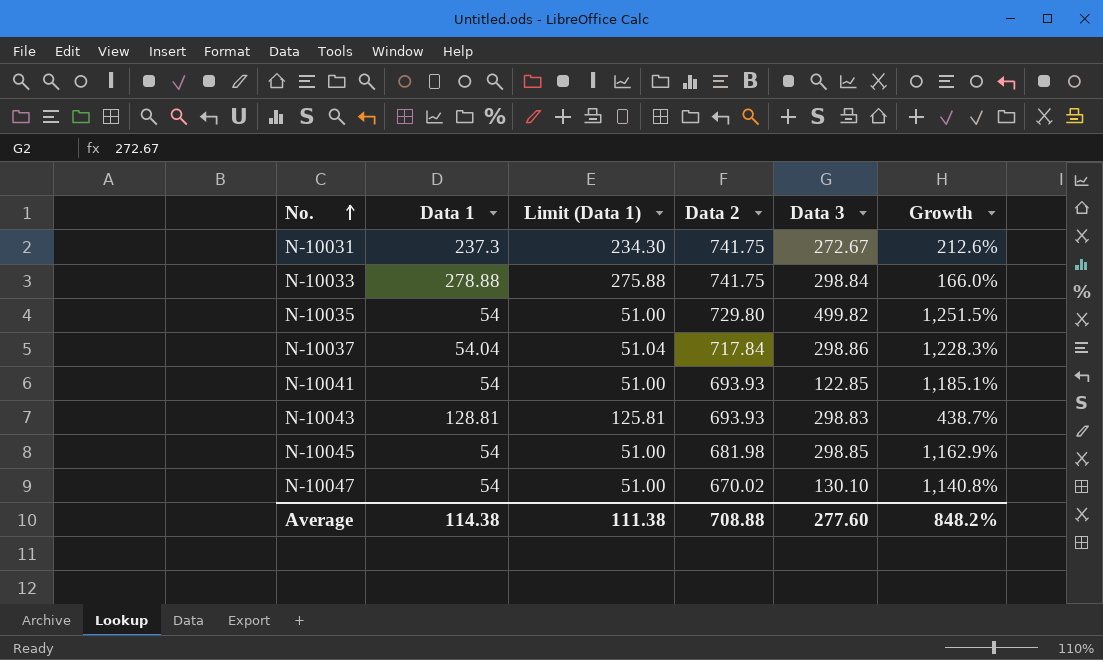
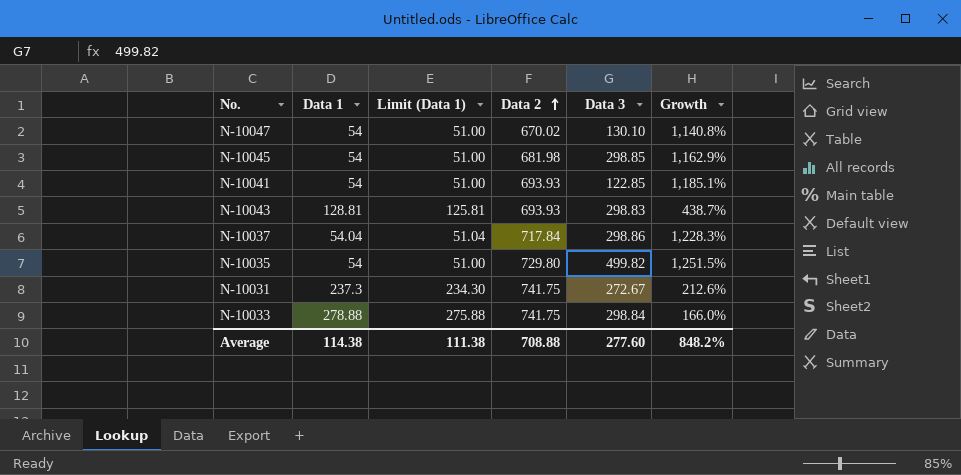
row order: No. ascending -> Data 2 ascending

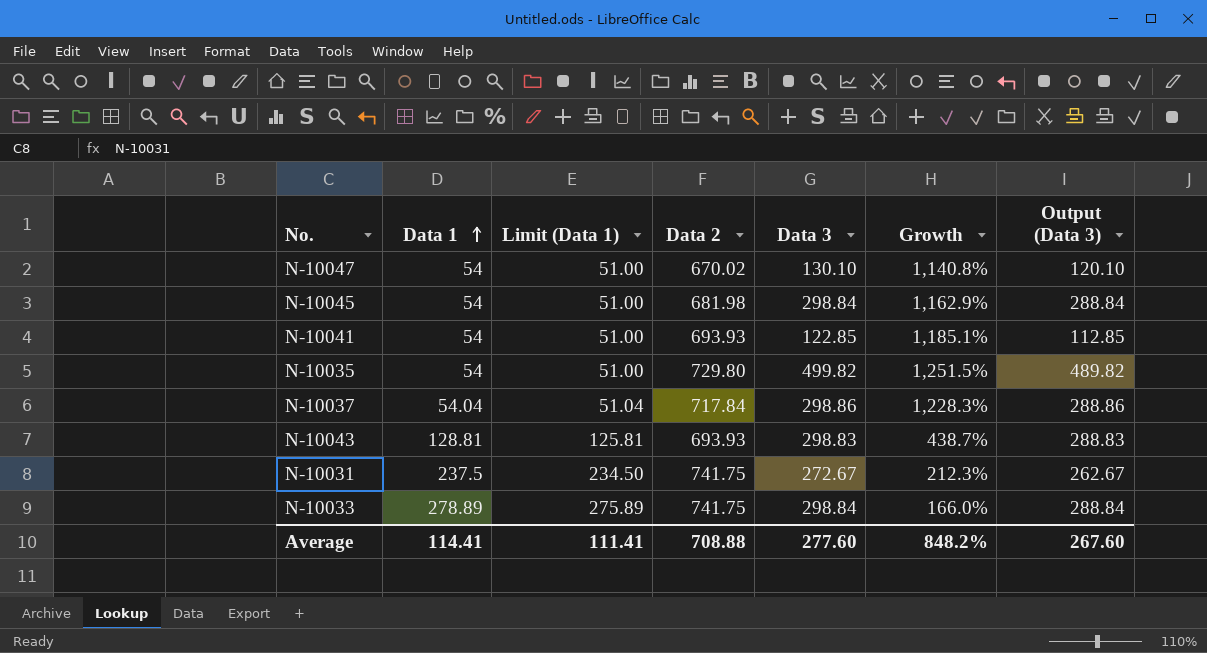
row order: Data 2 ascending -> Data 1 ascending
column Output (Data 3) | formula: none -> [Data 3] - 10
N-10045 | Data 3: 298.85 -> 298.84
N-10031 | Data 1: 237.3 -> 237.5
N-10031 | Limit (Data 1): 234.30 -> 234.50
N-10031 | Growth: 212.6% -> 212.3%
N-10033 | Data 1: 278.88 -> 278.89
N-10033 | Limit (Data 1): 275.88 -> 275.89
Average | Data 1: 114.38 -> 114.41
Average | Limit (Data 1): 111.38 -> 111.41

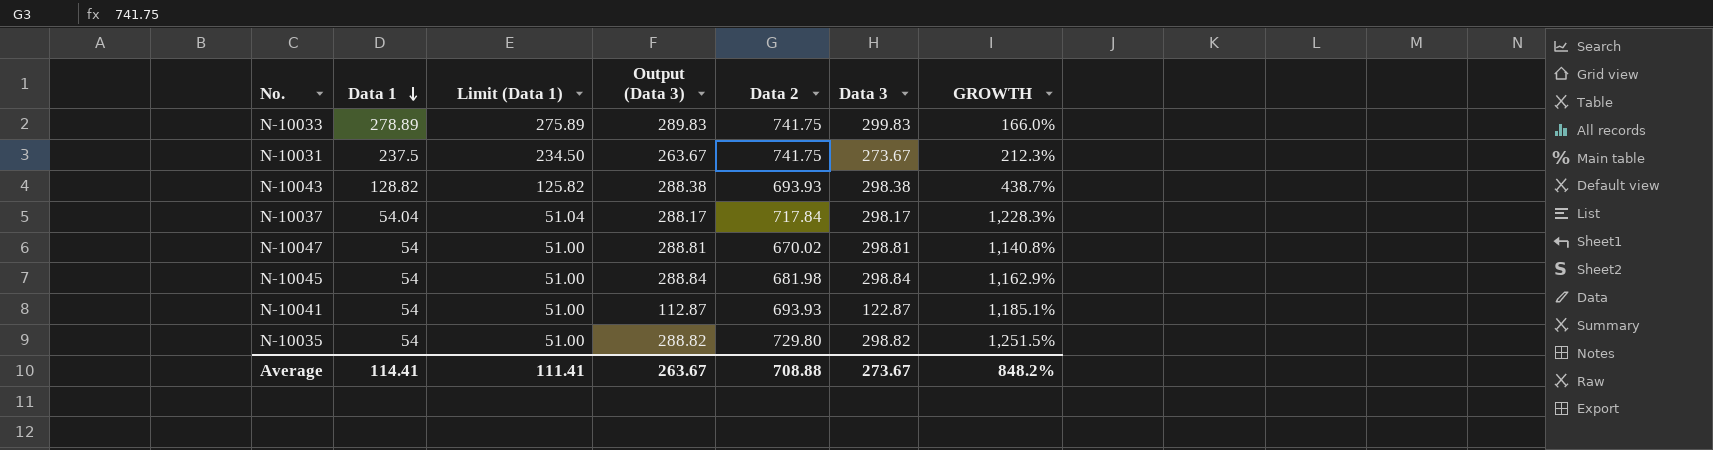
row order: Data 1 ascending -> Data 1 descending
column Output (Data 3) | position: 7 -> 4
column name: Growth -> GROWTH
N-10033 | Output (Data 3): 288.84 -> 289.83
N-10033 | Data 3: 298.84 -> 299.83
N-10031 | Output (Data 3): 262.67 -> 263.67
N-10031 | Data 3: 272.67 -> 273.67
N-10043 | Data 1: 128.81 -> 128.82
N-10043 | Limit (Data 1): 125.81 -> 125.82
N-10043 | Output (Data 3): 288.83 -> 288.38
N-10043 | Data 3: 298.83 -> 298.38
N-10037 | Output (Data 3): 288.86 -> 288.17
N-10037 | Data 3: 298.86 -> 298.17
N-10047 | Output (Data 3): 120.10 -> 288.81
N-10047 | Data 3: 130.10 -> 298.81
N-10041 | Output (Data 3): 112.85 -> 112.87
N-10041 | Data 3: 122.85 -> 122.87
N-10035 | Output (Data 3): 489.82 -> 288.82
N-10035 | Data 3: 499.82 -> 298.82
Average | Output (Data 3): 267.60 -> 263.67
Average | Data 3: 277.60 -> 273.67

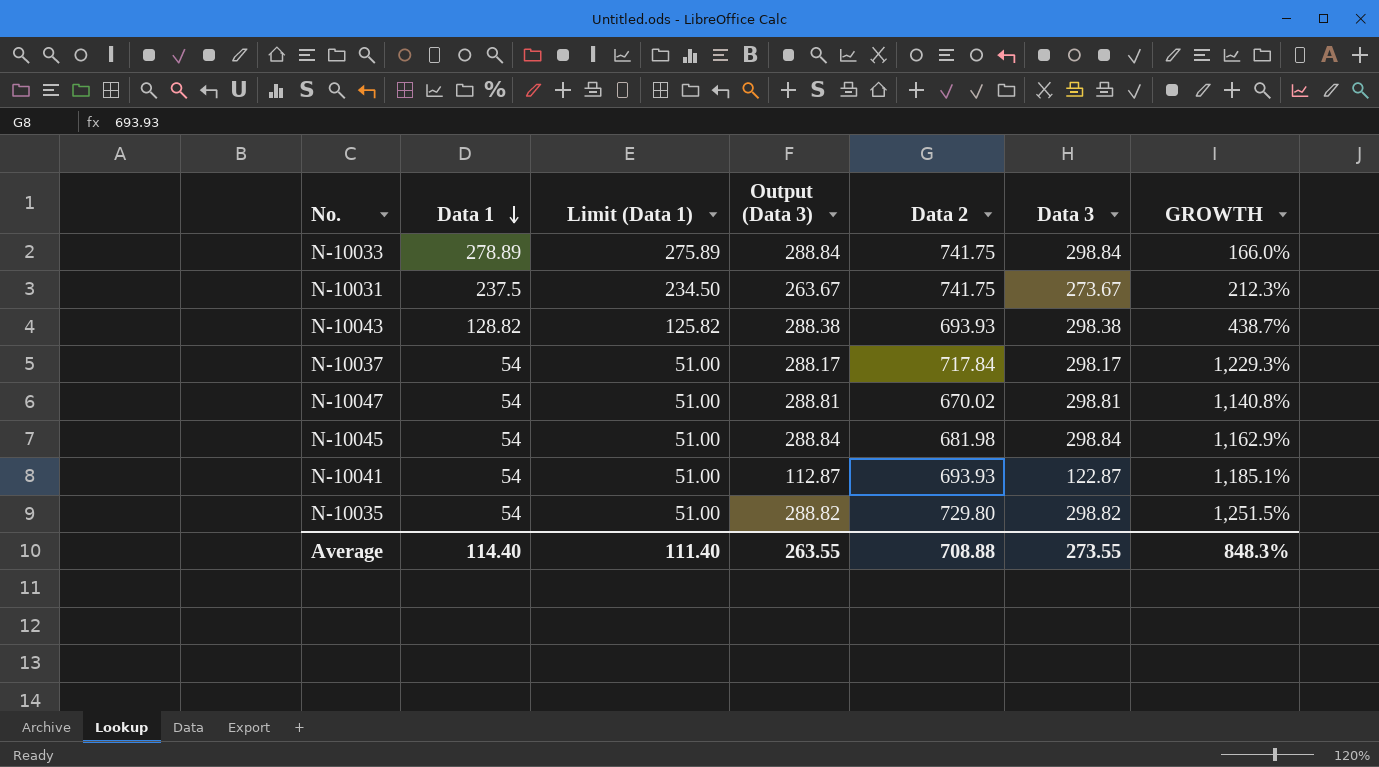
N-10033 | Output (Data 3): 289.83 -> 288.84
N-10033 | Data 3: 299.83 -> 298.84
N-10037 | Data 1: 54.04 -> 54
N-10037 | Limit (Data 1): 51.04 -> 51.00
N-10037 | GROWTH: 1,228.3% -> 1,229.3%
Average | Data 1: 114.41 -> 114.40
Average | Limit (Data 1): 111.41 -> 111.40
Average | Output (Data 3): 263.67 -> 263.55
Average | Data 3: 273.67 -> 273.55
Average | GROWTH: 848.2% -> 848.3%

